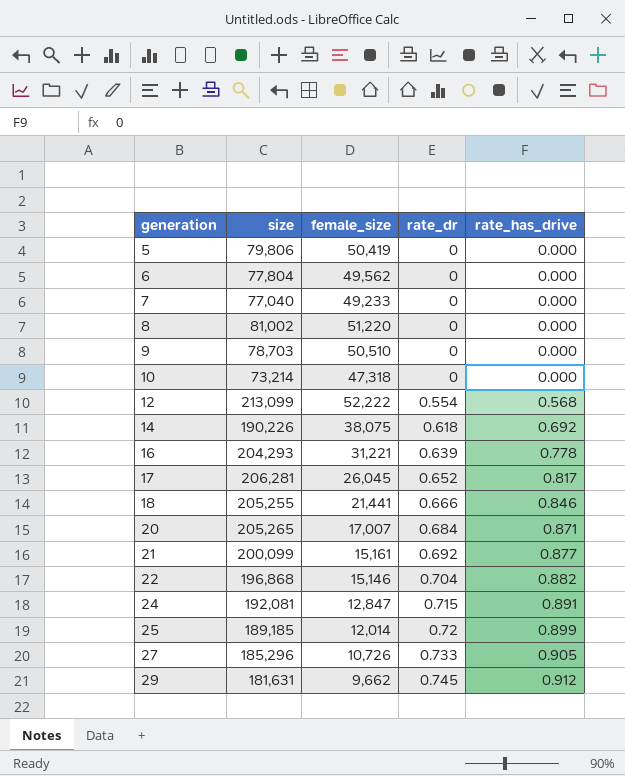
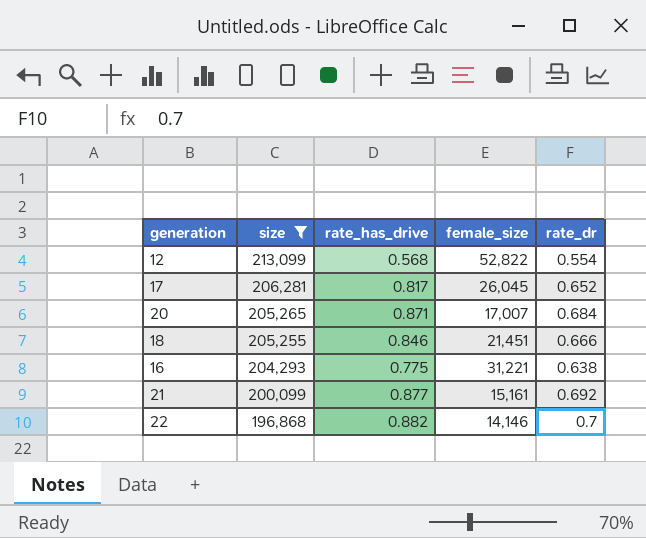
filter: none -> size >= 196,868
row order: generation ascending -> size descending
column rate_has_drive | position: 5 -> 3
12 | female_size: 52,222 -> 52,822
18 | female_size: 21,441 -> 21,451
16 | rate_has_drive: 0.778 -> 0.775
16 | rate_dr: 0.639 -> 0.638
22 | female_size: 15,146 -> 14,146
22 | rate_dr: 0.704 -> 0.7

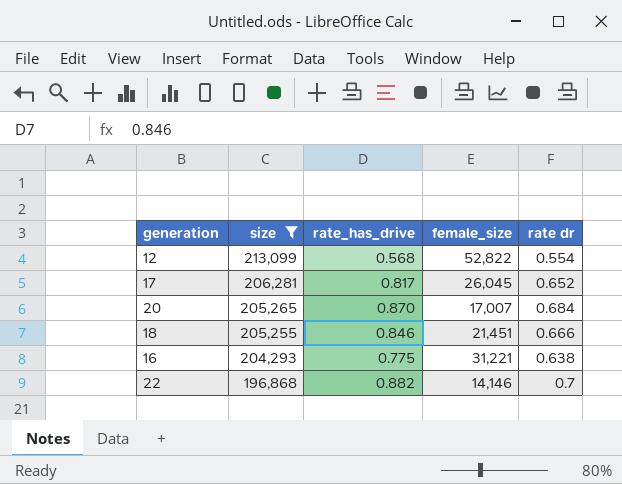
column name: rate_dr -> rate dr
row 21: 200,099 | 0.877 | 15,161 | 0.692 -> none
20 | rate_has_drive: 0.871 -> 0.870

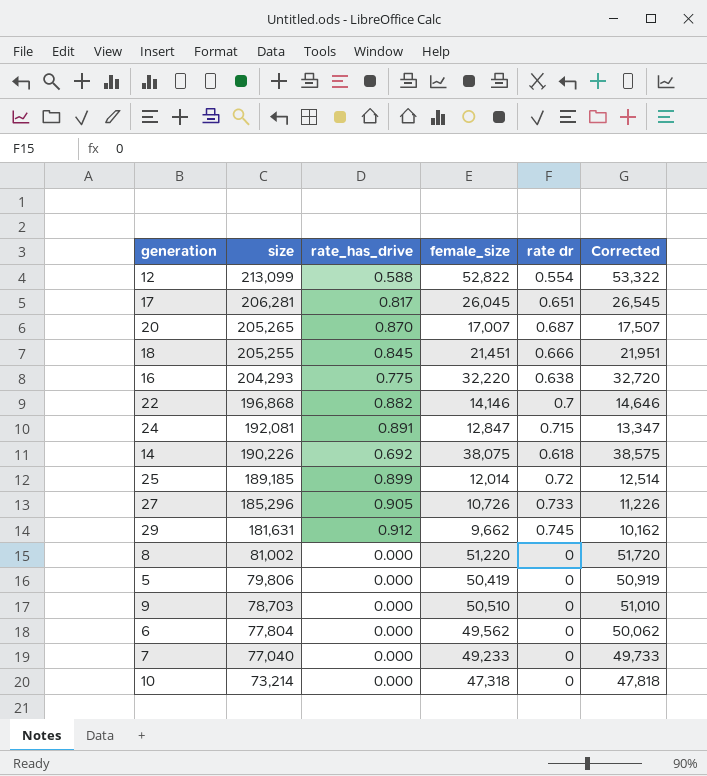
filter: size >= 196,868 -> none
column Corrected | formula: none -> [female_size] + 500
12 | rate_has_drive: 0.568 -> 0.588
17 | rate dr: 0.652 -> 0.651
20 | rate dr: 0.684 -> 0.687
18 | rate_has_drive: 0.846 -> 0.845
16 | female_size: 31,221 -> 32,220

